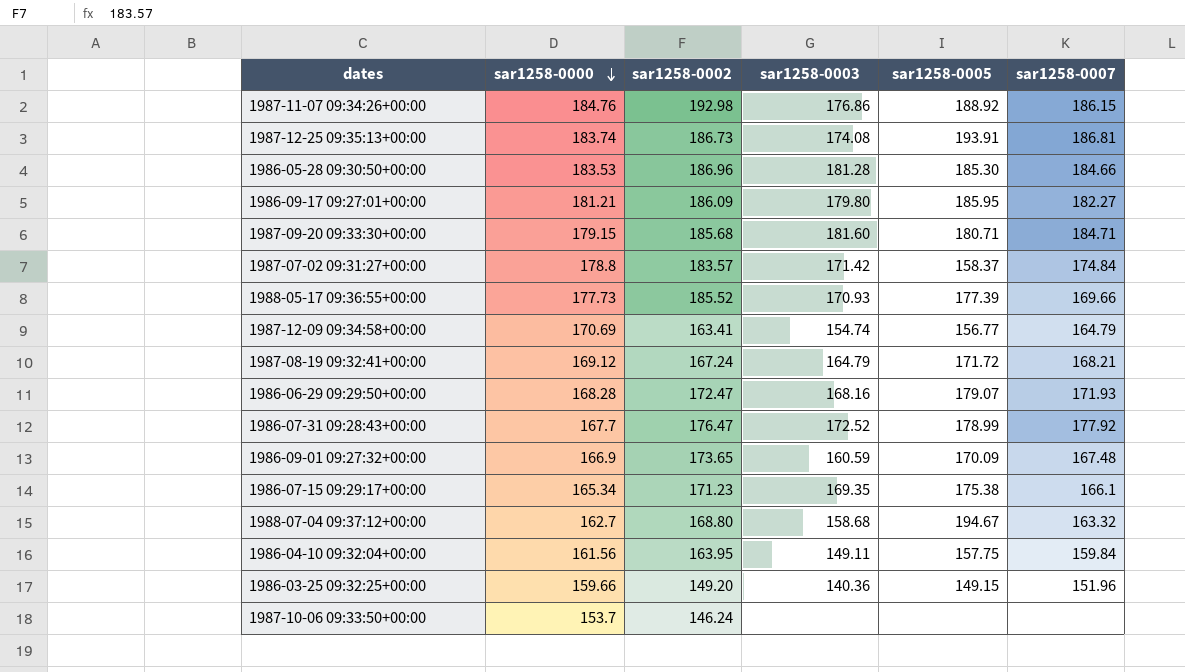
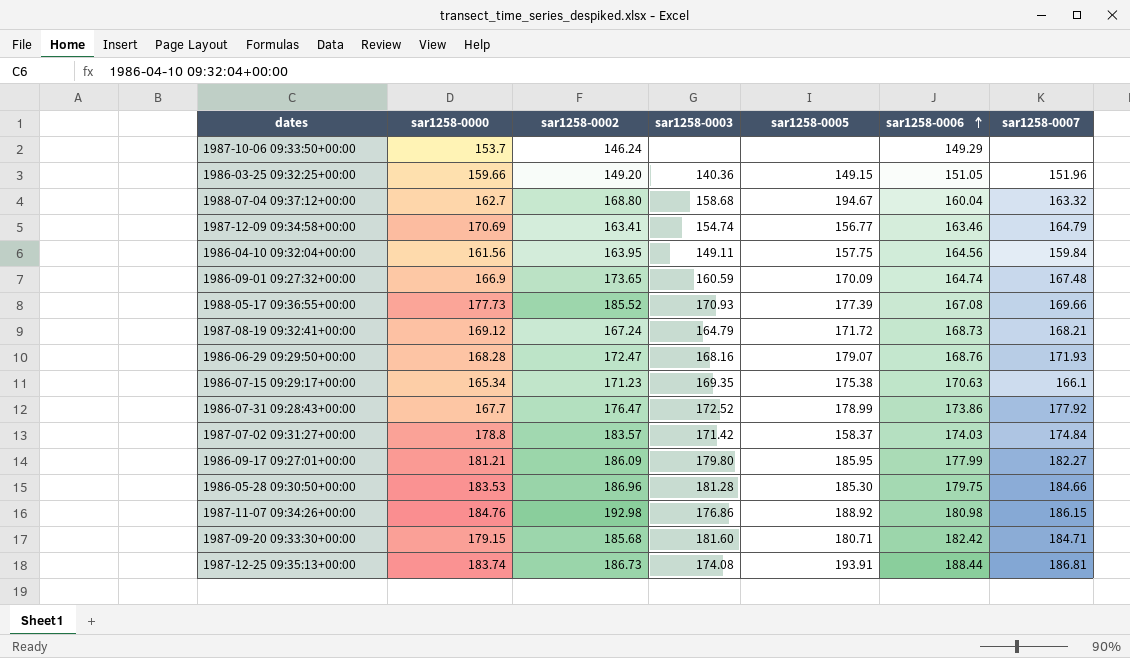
row order: sar1258-0000 descending -> sar1258-0006 ascending
column sar1258-0006 | position: none -> 6

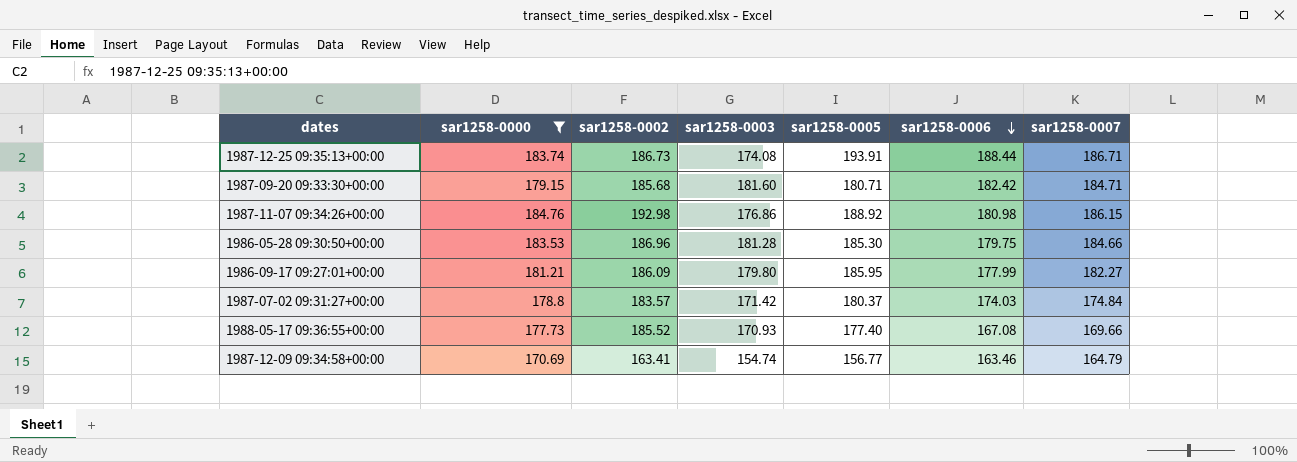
filter: none -> sar1258-0000 >= 170.69
row order: sar1258-0006 ascending -> sar1258-0006 descending
1987-12-25 09:35:13+00:00 | sar1258-0007: 186.81 -> 186.71
1987-07-02 09:31:27+00:00 | sar1258-0005: 158.37 -> 180.37
1988-05-17 09:36:55+00:00 | sar1258-0005: 177.39 -> 177.40

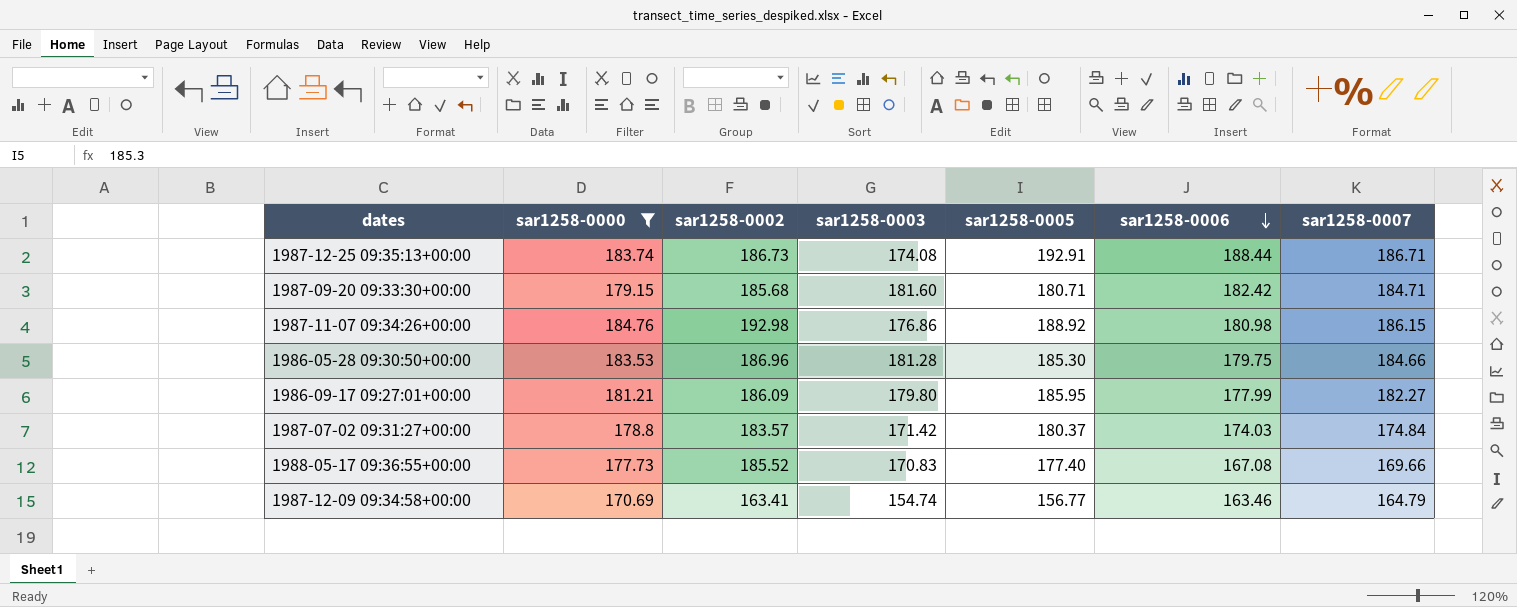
1987-12-25 09:35:13+00:00 | sar1258-0005: 193.91 -> 192.91
1988-05-17 09:36:55+00:00 | sar1258-0003: 170.93 -> 170.83

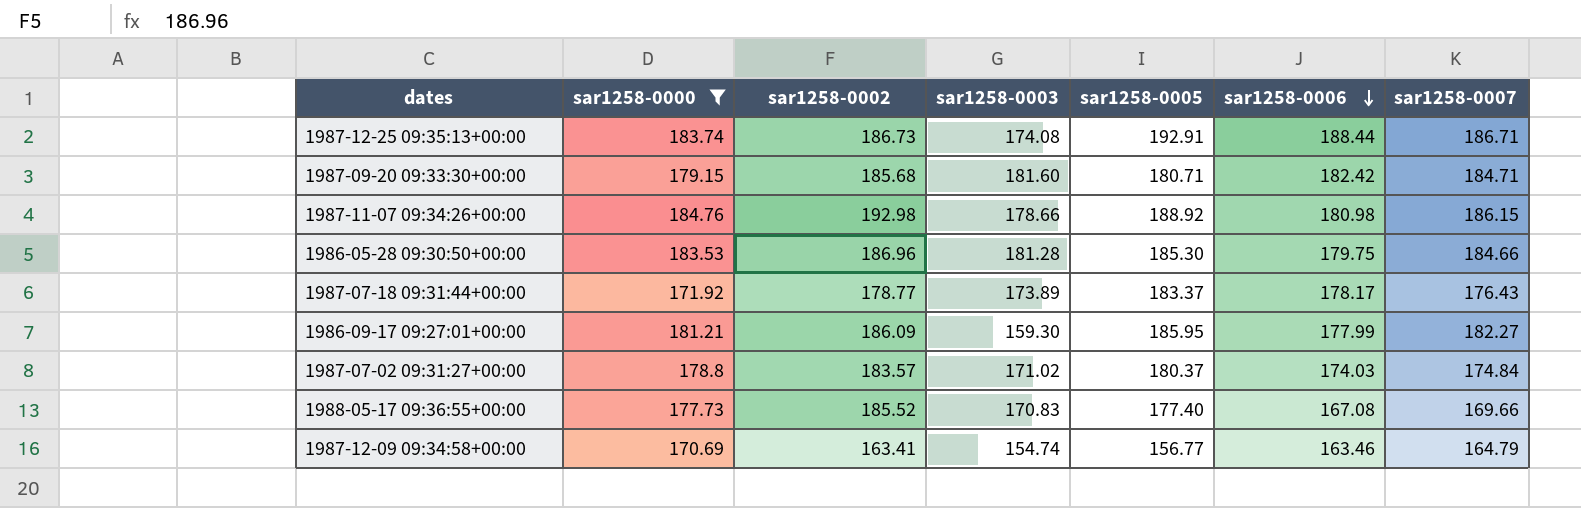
1987-11-07 09:34:26+00:00 | sar1258-0003: 176.86 -> 178.66
row 1987-07-18 09:31:44+00:00: none -> 171.92 | 178.77 | 173.89 | 183.37 | 178.17 | 176.43
1986-09-17 09:27:01+00:00 | sar1258-0003: 179.80 -> 159.30
1987-07-02 09:31:27+00:00 | sar1258-0003: 171.42 -> 171.02

